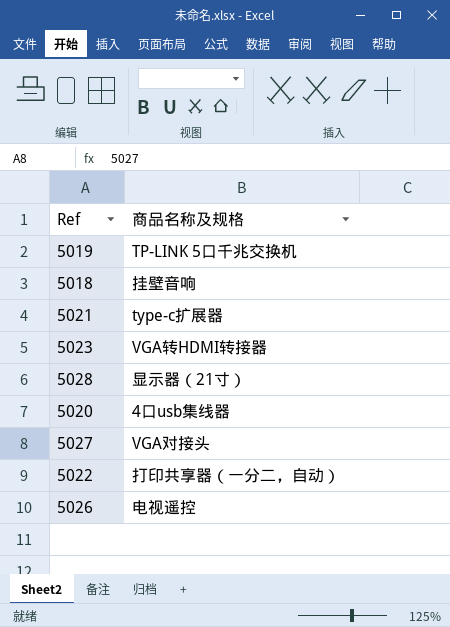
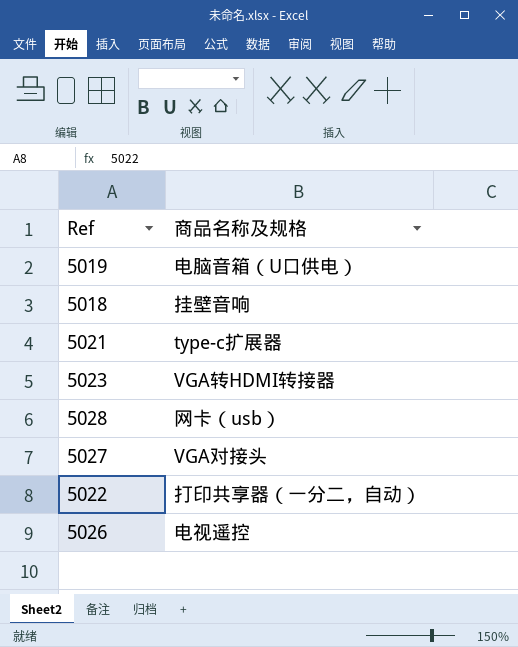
row 5020: 4口usb集线器 -> none
5019 | 商品名称及规格: TP-LINK 5口千兆交换机 -> 电脑音箱（U口供电）
5028 | 商品名称及规格: 显示器（21寸） -> 网卡（usb）

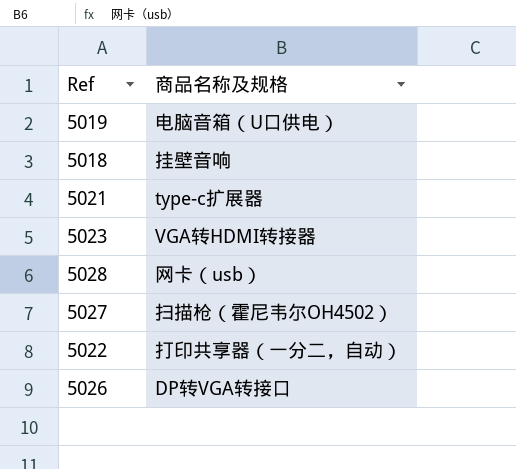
5027 | 商品名称及规格: VGA对接头 -> 扫描枪（霍尼韦尔OH4502）
5026 | 商品名称及规格: 电视遥控 -> DP转VGA转接口

